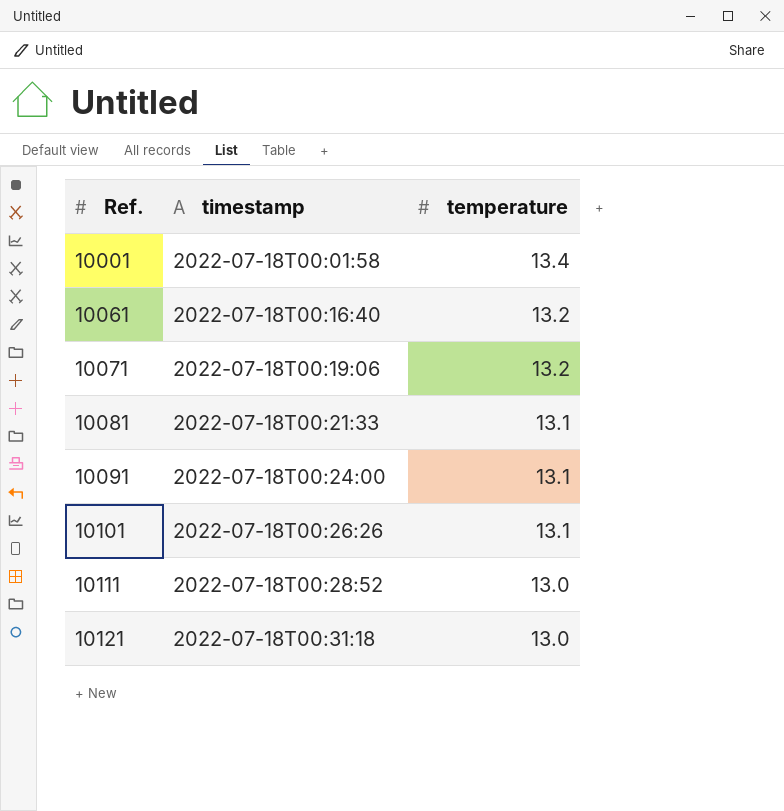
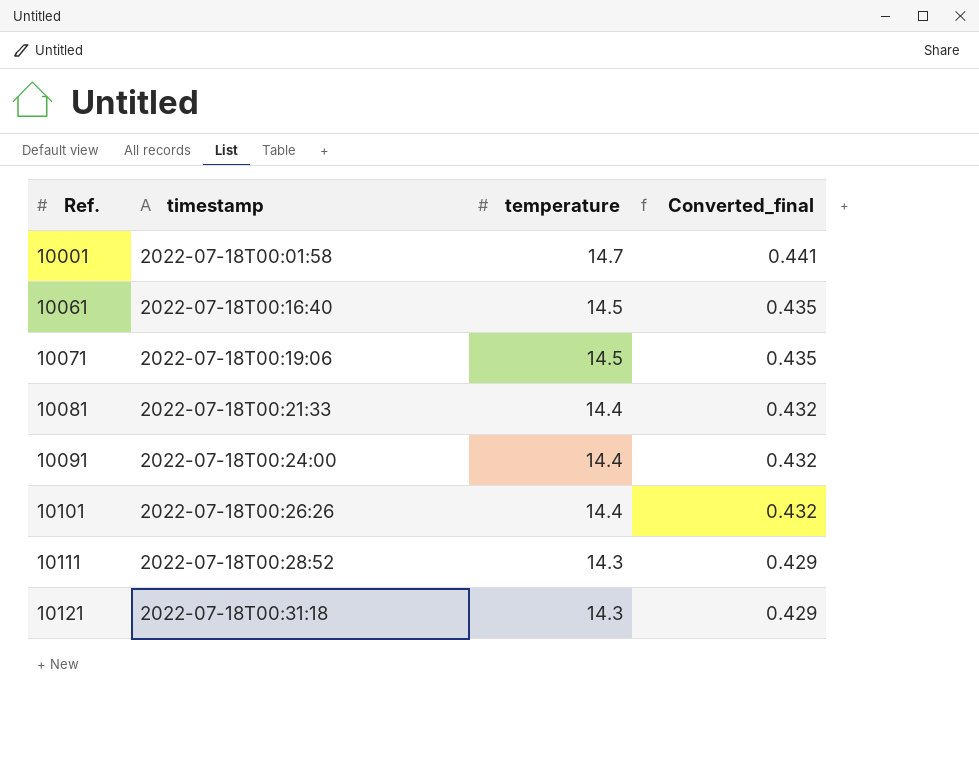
column Converted_final | formula: none -> [temperature] * 0.03
10001 | temperature: 13.4 -> 14.7
10061 | temperature: 13.2 -> 14.5
10071 | temperature: 13.2 -> 14.5
10081 | temperature: 13.1 -> 14.4
10091 | temperature: 13.1 -> 14.4
10101 | temperature: 13.1 -> 14.4
10111 | temperature: 13.0 -> 14.3
10121 | temperature: 13.0 -> 14.3

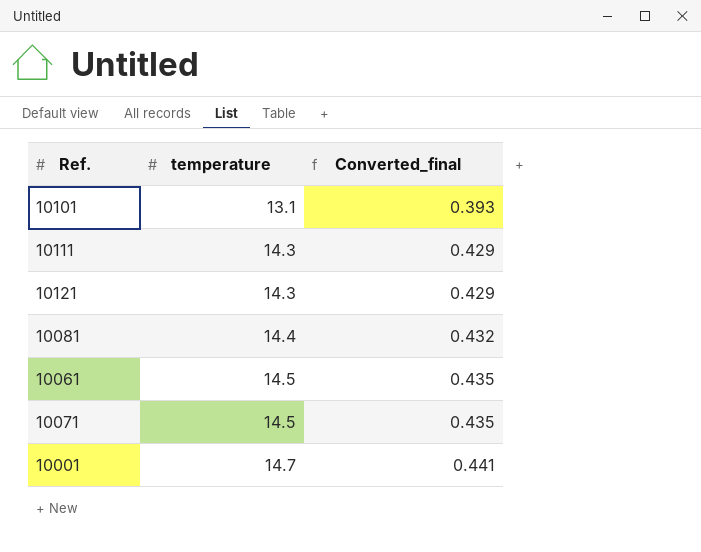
row order: Ref. ascending -> temperature ascending
column timestamp | position: 2 -> none
row 10091: 2022-07-18T00:24:00 | 14.4 | 0.432 -> none
10101 | temperature: 14.4 -> 13.1
10101 | Converted_final: 0.432 -> 0.393

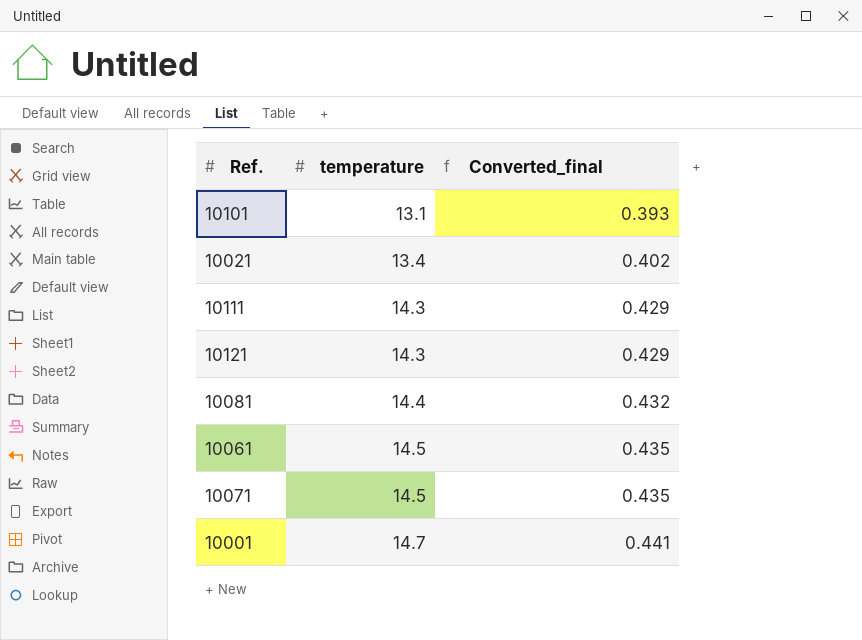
row 10021: none -> 13.4 | 0.402

